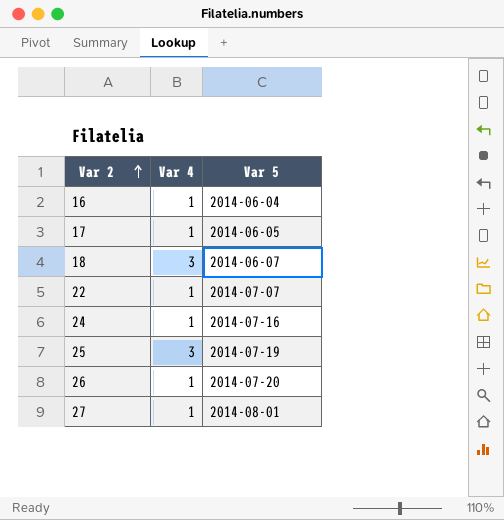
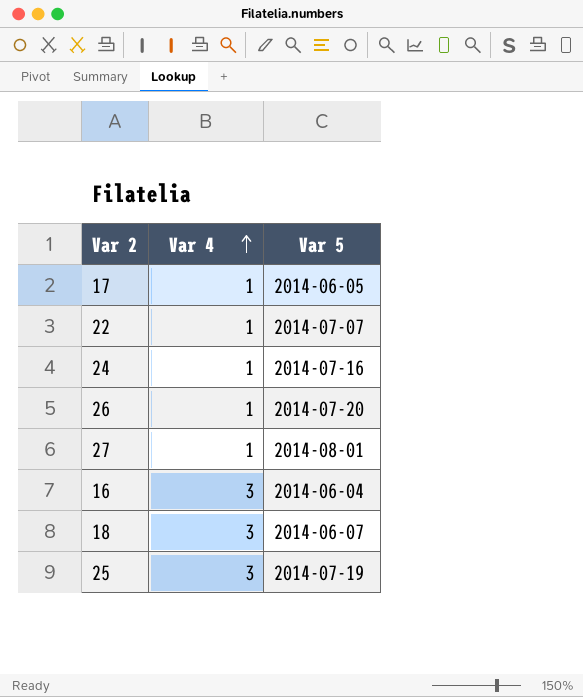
row order: Var 2 ascending -> Var 4 ascending
16 | Var 4: 1 -> 3

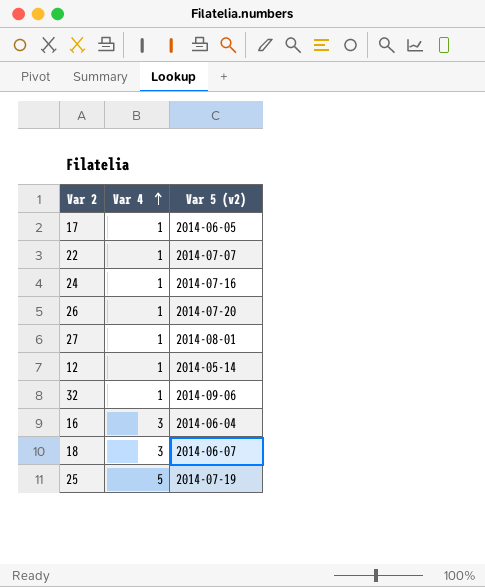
column name: Var 5 -> Var 5 (v2)
row 12: none -> 1 | 2014-05-14
row 32: none -> 1 | 2014-09-06
25 | Var 4: 3 -> 5

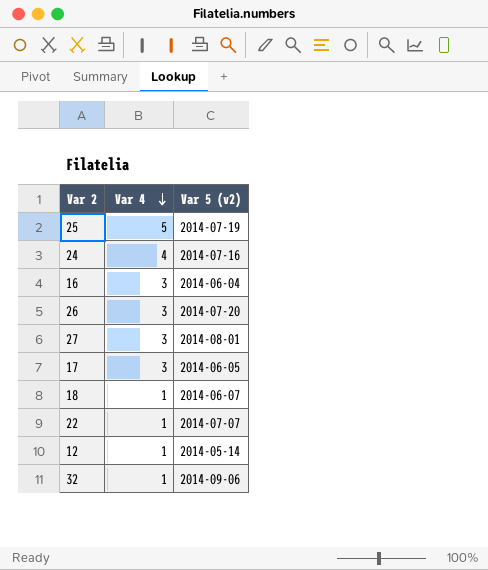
row order: Var 4 ascending -> Var 4 descending
24 | Var 4: 1 -> 4
26 | Var 4: 1 -> 3
27 | Var 4: 1 -> 3
17 | Var 4: 1 -> 3
18 | Var 4: 3 -> 1

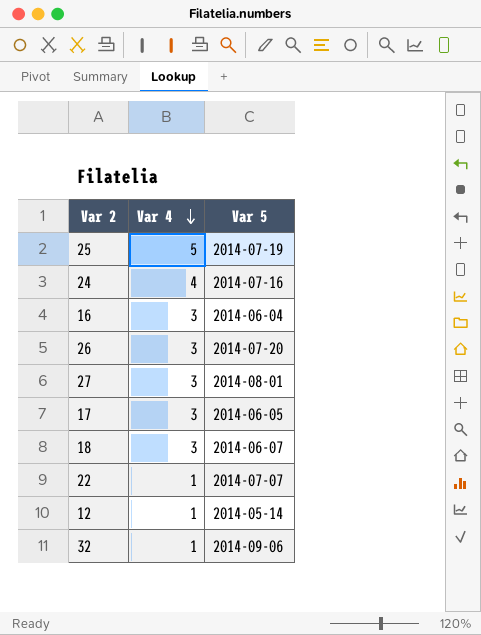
column name: Var 5 (v2) -> Var 5
18 | Var 4: 1 -> 3

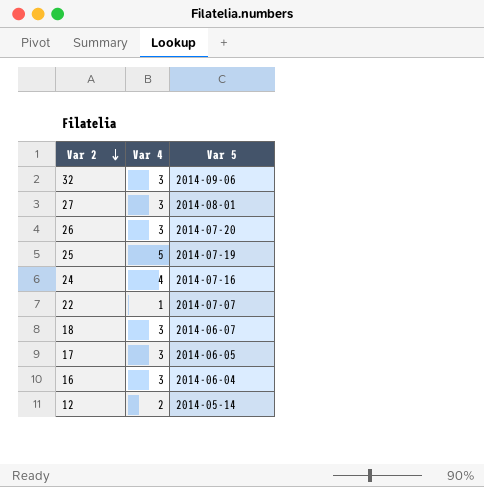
row order: Var 4 descending -> Var 2 descending
32 | Var 4: 1 -> 3
12 | Var 4: 1 -> 2

